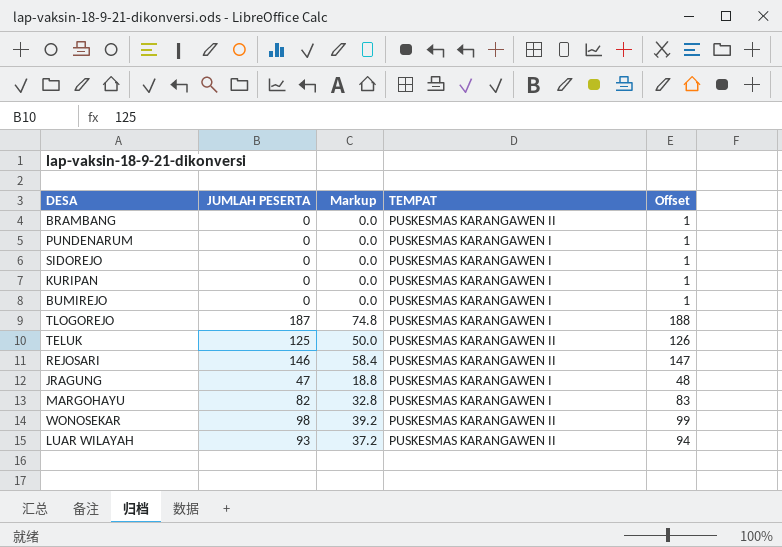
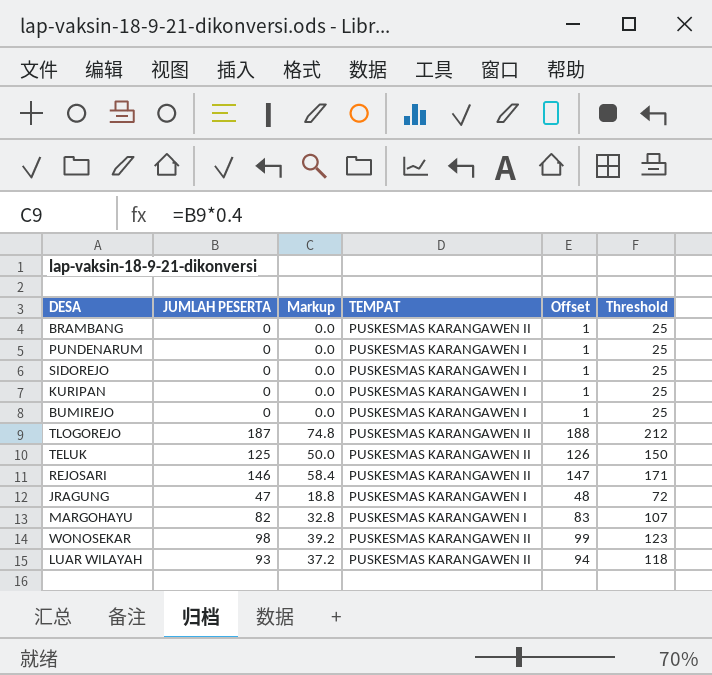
column Threshold | formula: none -> [JUMLAH PESERTA] + 25
TLOGOREJO | TEMPAT: PUSKESMAS KARANGAWEN I -> PUSKESMAS KARANGAWEN II

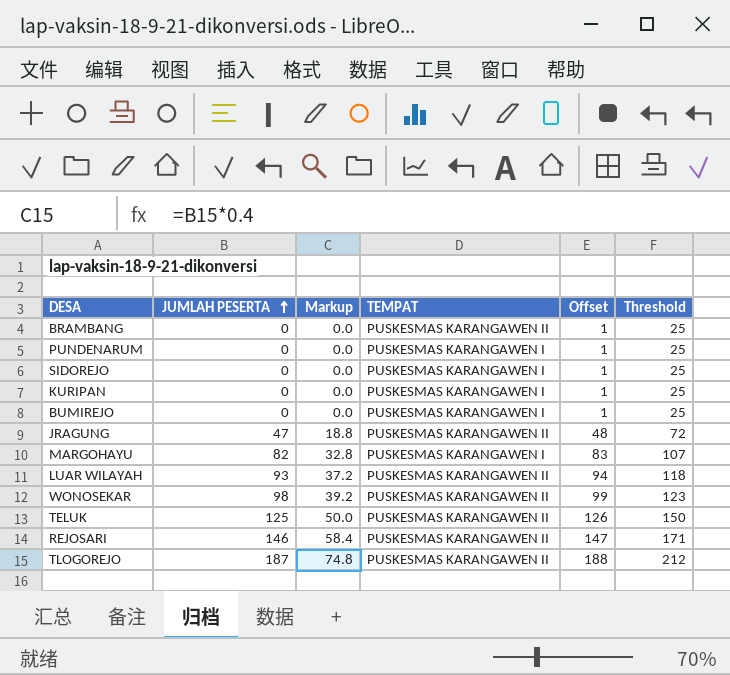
row order: none -> JUMLAH PESERTA ascending
JRAGUNG | TEMPAT: PUSKESMAS KARANGAWEN I -> PUSKESMAS KARANGAWEN II

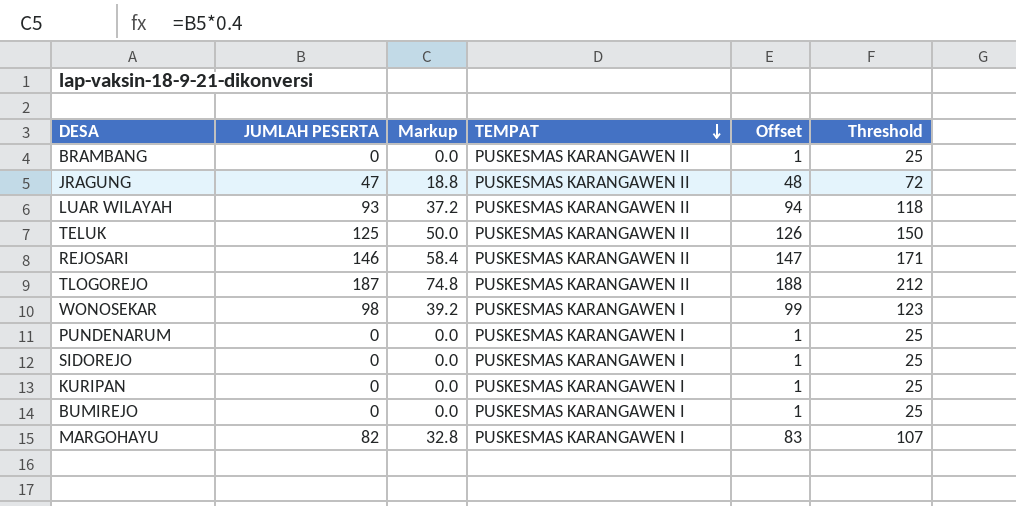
row order: JUMLAH PESERTA ascending -> TEMPAT descending
WONOSEKAR | TEMPAT: PUSKESMAS KARANGAWEN II -> PUSKESMAS KARANGAWEN I

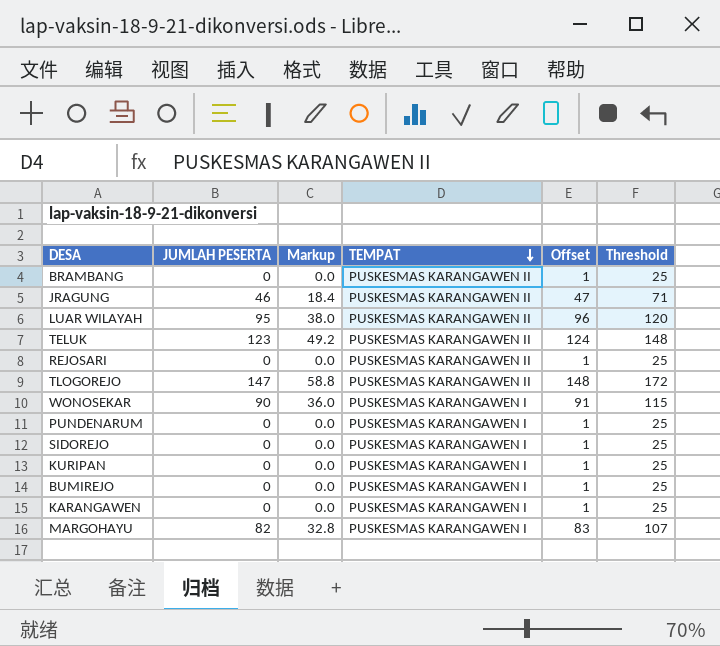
JRAGUNG | JUMLAH PESERTA: 47 -> 46
JRAGUNG | Markup: 18.8 -> 18.4
JRAGUNG | Offset: 48 -> 47
JRAGUNG | Threshold: 72 -> 71
LUAR WILAYAH | JUMLAH PESERTA: 93 -> 95
LUAR WILAYAH | Markup: 37.2 -> 38.0
LUAR WILAYAH | Offset: 94 -> 96
LUAR WILAYAH | Threshold: 118 -> 120
TELUK | JUMLAH PESERTA: 125 -> 123
TELUK | Markup: 50.0 -> 49.2
TELUK | Offset: 126 -> 124
TELUK | Threshold: 150 -> 148
REJOSARI | JUMLAH PESERTA: 146 -> 0
REJOSARI | Markup: 58.4 -> 0.0
REJOSARI | Offset: 147 -> 1
REJOSARI | Threshold: 171 -> 25
TLOGOREJO | JUMLAH PESERTA: 187 -> 147
TLOGOREJO | Markup: 74.8 -> 58.8
TLOGOREJO | Offset: 188 -> 148
TLOGOREJO | Threshold: 212 -> 172
WONOSEKAR | JUMLAH PESERTA: 98 -> 90
WONOSEKAR | Markup: 39.2 -> 36.0
WONOSEKAR | Offset: 99 -> 91
WONOSEKAR | Threshold: 123 -> 115
row KARANGAWEN: none -> 0 | 0.0 | PUSKESMAS KARANGAWEN I | 1 | 25

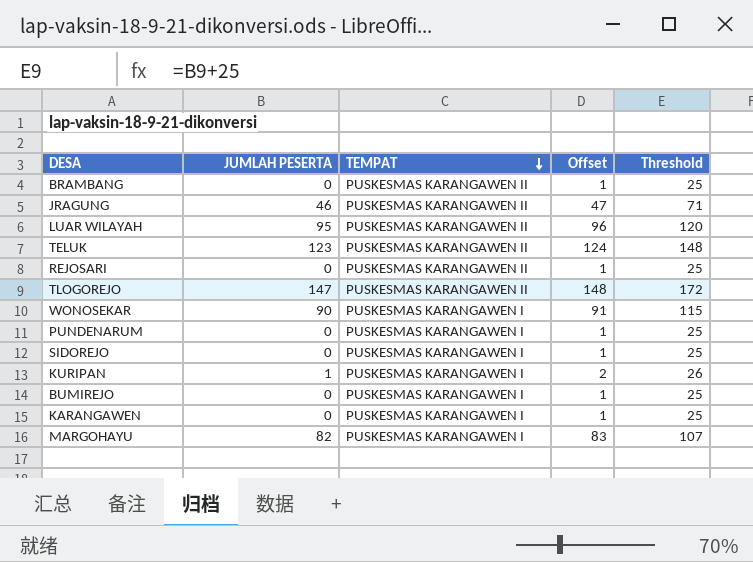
column Markup | formula: [JUMLAH PESERTA] * 0.4 -> none
KURIPAN | JUMLAH PESERTA: 0 -> 1
KURIPAN | Offset: 1 -> 2
KURIPAN | Threshold: 25 -> 26

